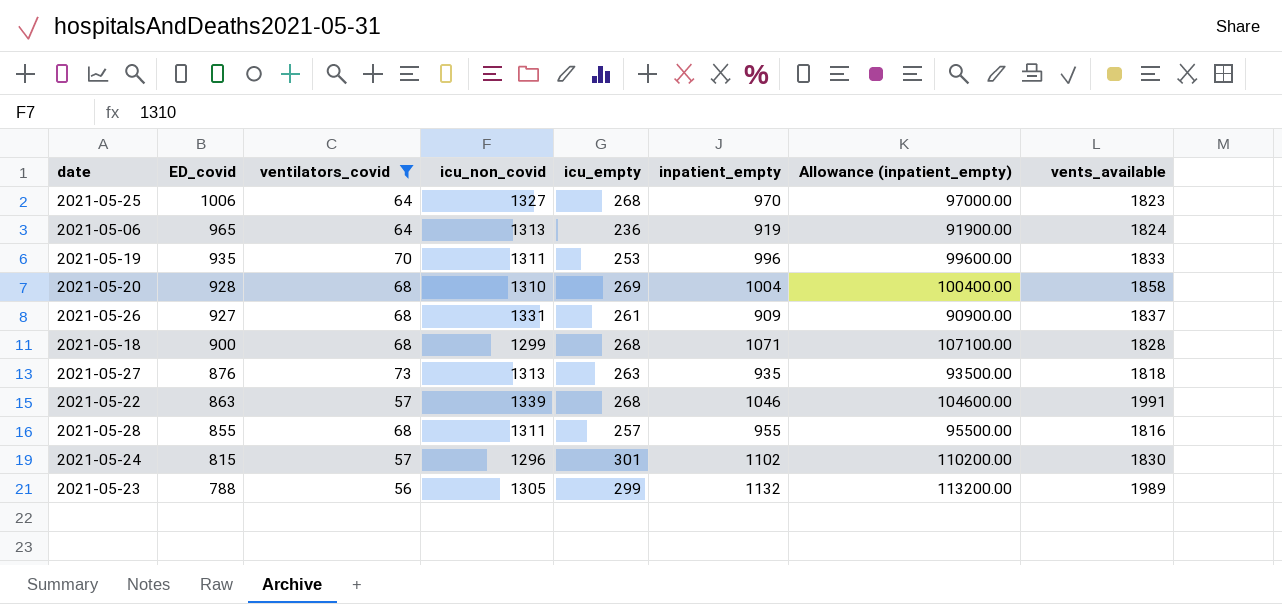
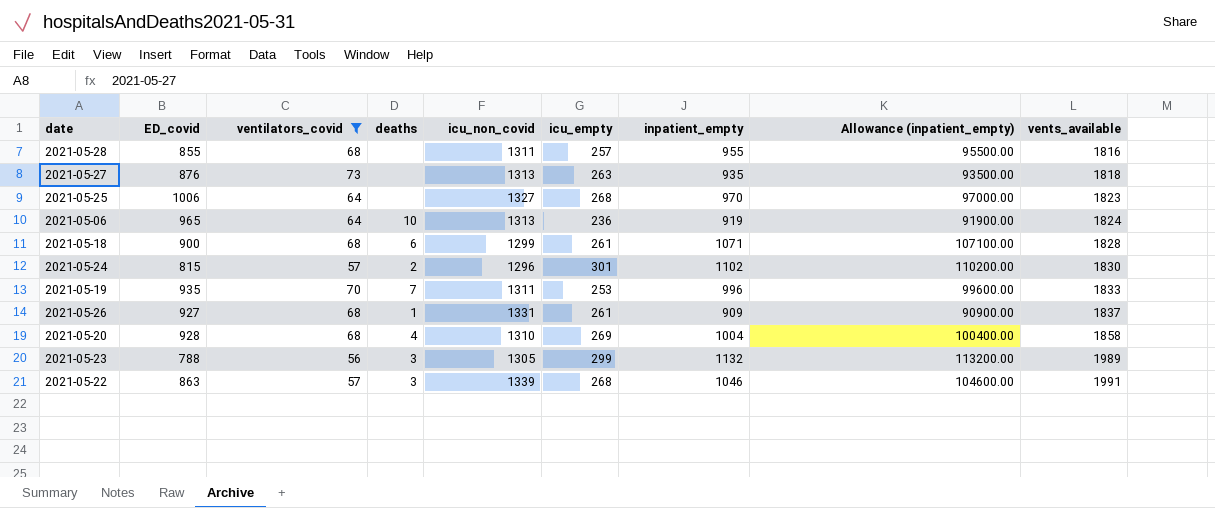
row order: ED_covid descending -> vents_available ascending
column deaths | position: none -> 4
2021-05-18 | icu_empty: 268 -> 261

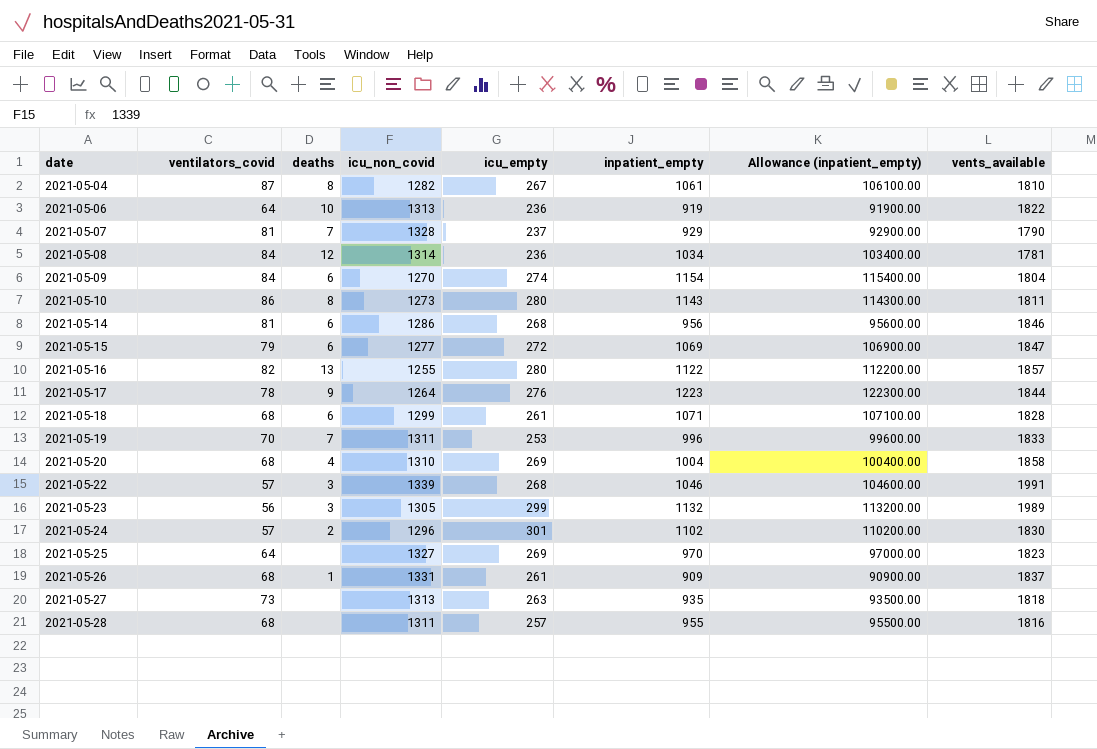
filter: ventilators_covid <= 73 -> none
row order: vents_available ascending -> date ascending
column ED_covid | position: 2 -> none
2021-05-06 | vents_available: 1824 -> 1822
2021-05-25 | icu_empty: 268 -> 269

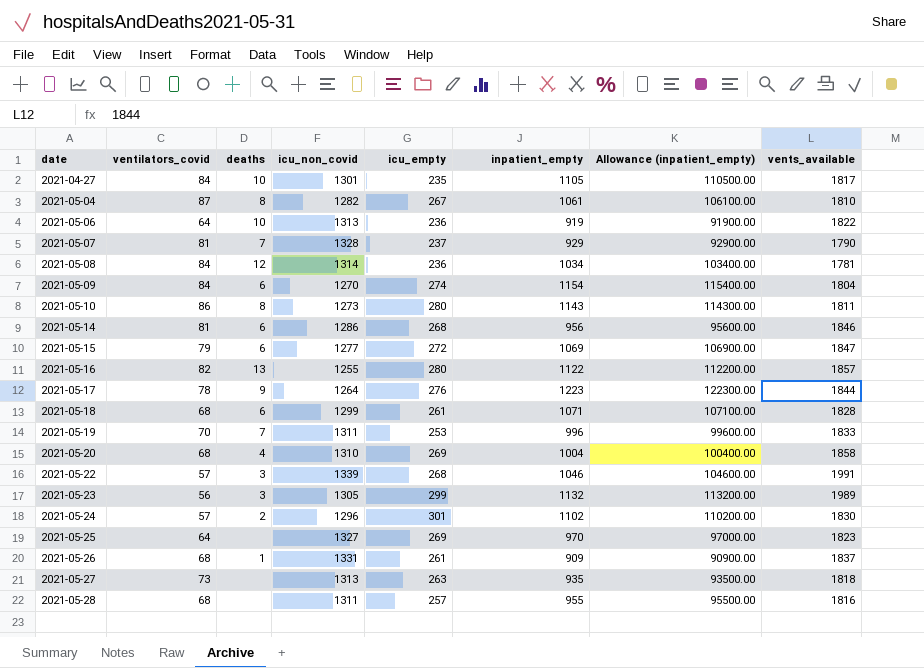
row 2021-04-27: none -> 84 | 10 | 1301 | 235 | 1105 | 110500.00 | 1817

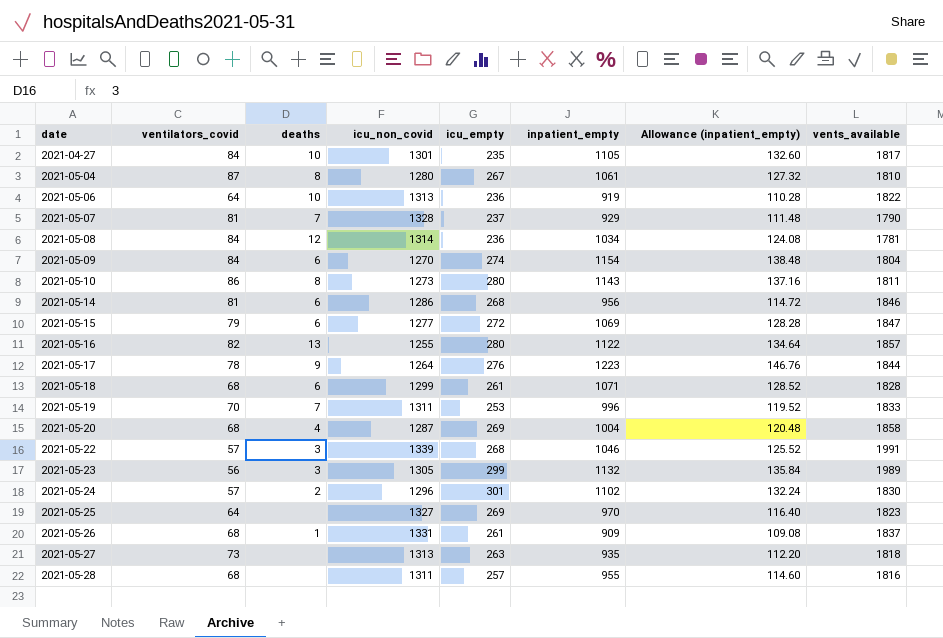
column Allowance (inpatient_empty) | formula: [inpatient_empty] * 100 -> [inpatient_empty] * 0.12
2021-05-04 | icu_non_covid: 1282 -> 1280
2021-05-20 | icu_non_covid: 1310 -> 1287

